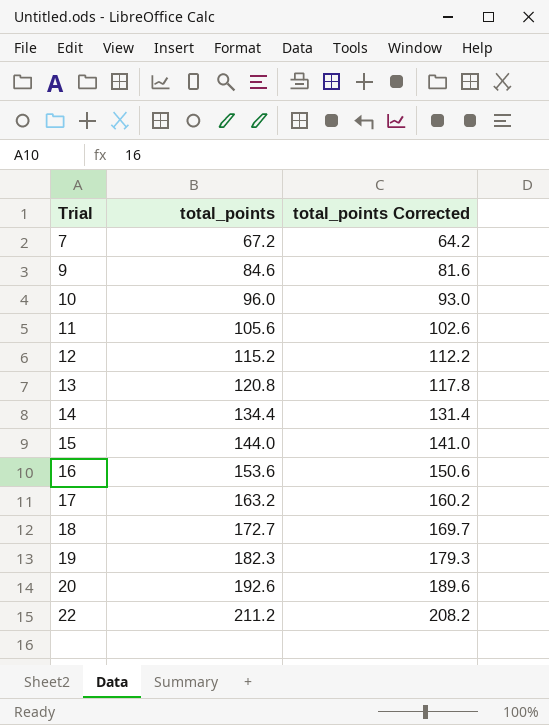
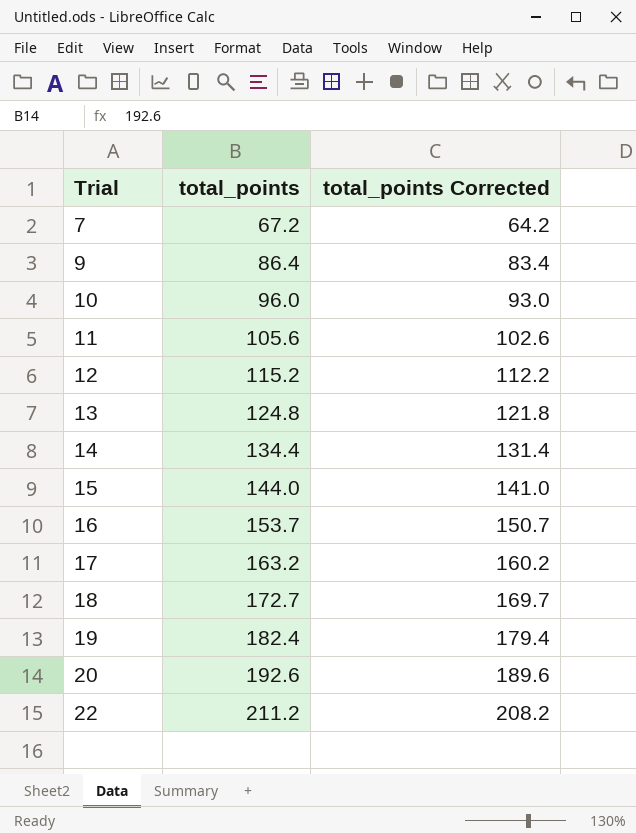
9 | total_points: 84.6 -> 86.4
9 | total_points Corrected: 81.6 -> 83.4
13 | total_points: 120.8 -> 124.8
13 | total_points Corrected: 117.8 -> 121.8
16 | total_points: 153.6 -> 153.7
16 | total_points Corrected: 150.6 -> 150.7
19 | total_points: 182.3 -> 182.4
19 | total_points Corrected: 179.3 -> 179.4

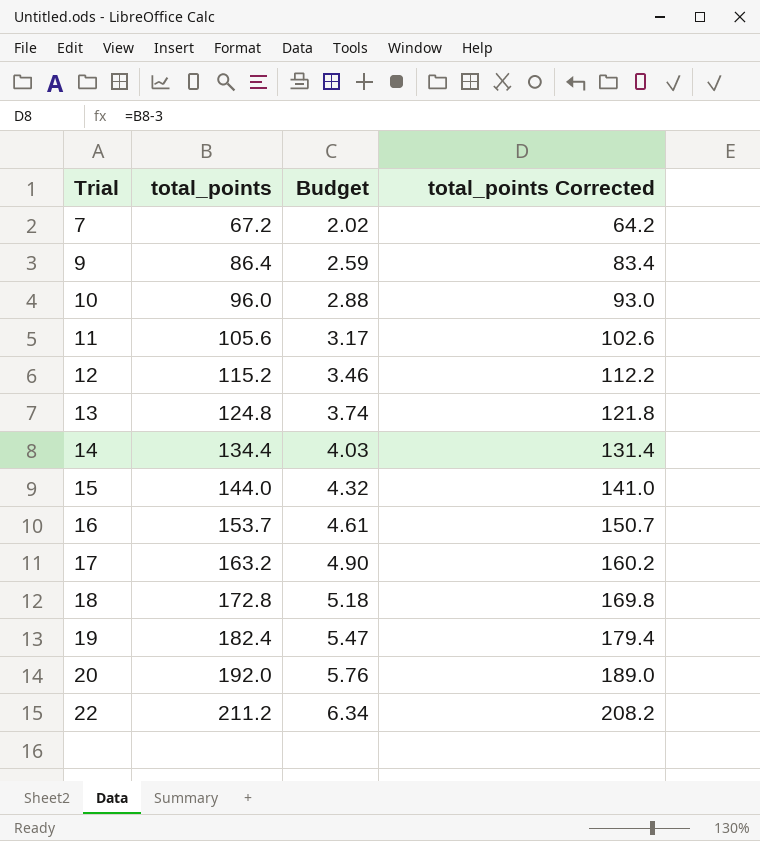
column Budget | formula: none -> [total_points] * 0.03
18 | total_points: 172.7 -> 172.8
18 | total_points Corrected: 169.7 -> 169.8
20 | total_points: 192.6 -> 192.0
20 | total_points Corrected: 189.6 -> 189.0

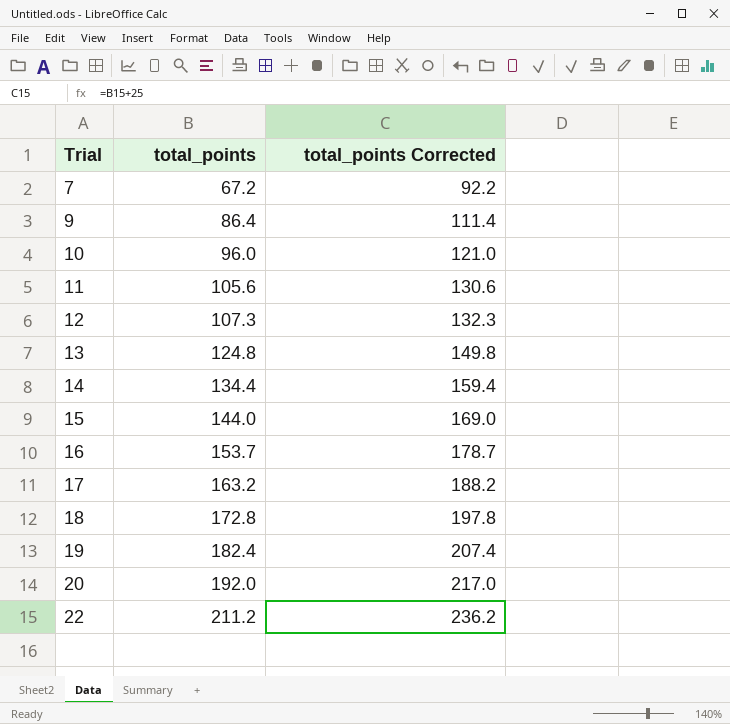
column Budget | formula: [total_points] * 0.03 -> none
column total_points Corrected | formula: [total_points] - 3 -> [total_points] + 25
12 | total_points: 115.2 -> 107.3

